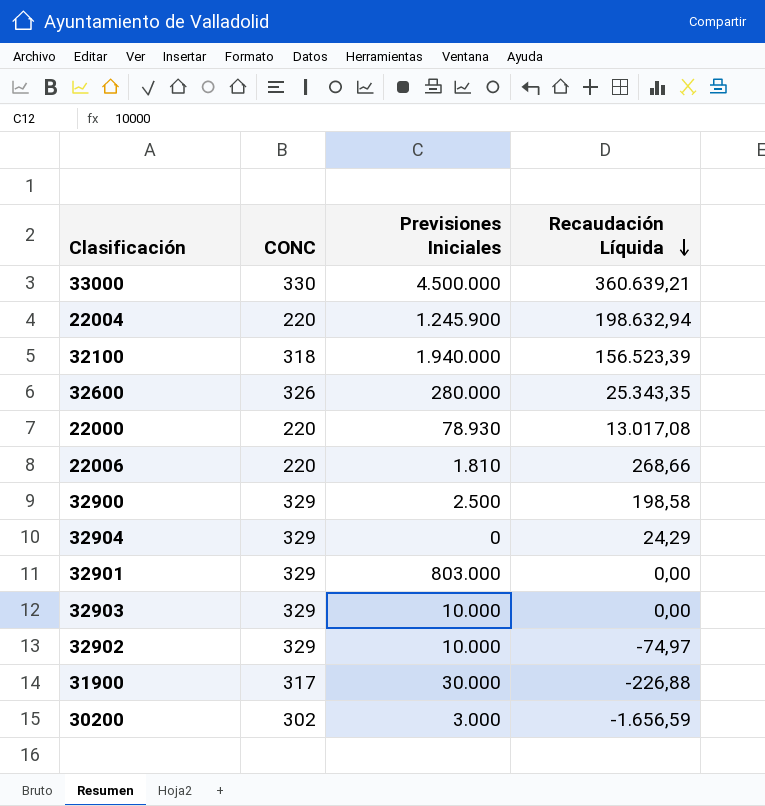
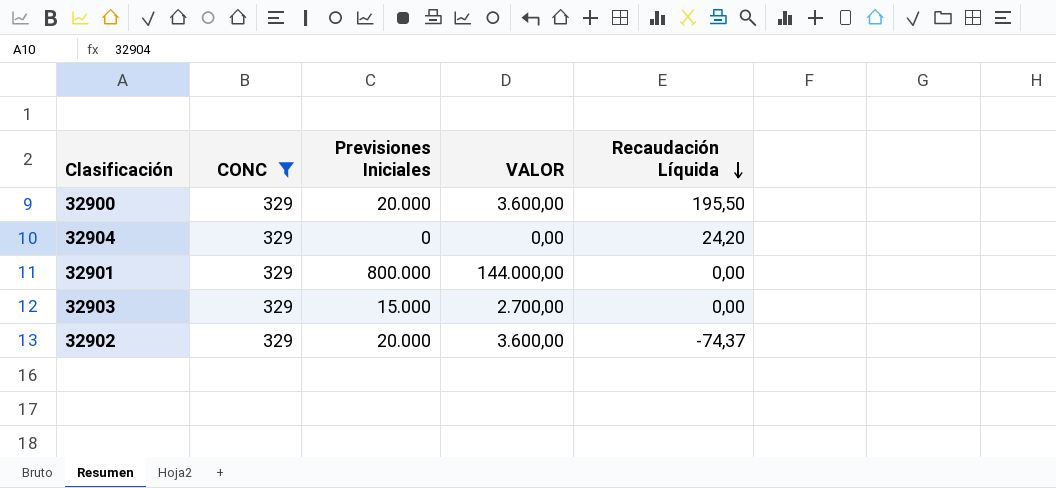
filter: none -> CONC = 329
column VALOR | formula: none -> [Previsiones Iniciales] * 0,18
32900 | Previsiones Iniciales: 2.500 -> 20.000
32900 | Recaudación Líquida: 198,58 -> 195,50
32904 | Recaudación Líquida: 24,29 -> 24,20
32901 | Previsiones Iniciales: 803.000 -> 800.000
32903 | Previsiones Iniciales: 10.000 -> 15.000
32902 | Previsiones Iniciales: 10.000 -> 20.000
32902 | Recaudación Líquida: -74,97 -> -74,37

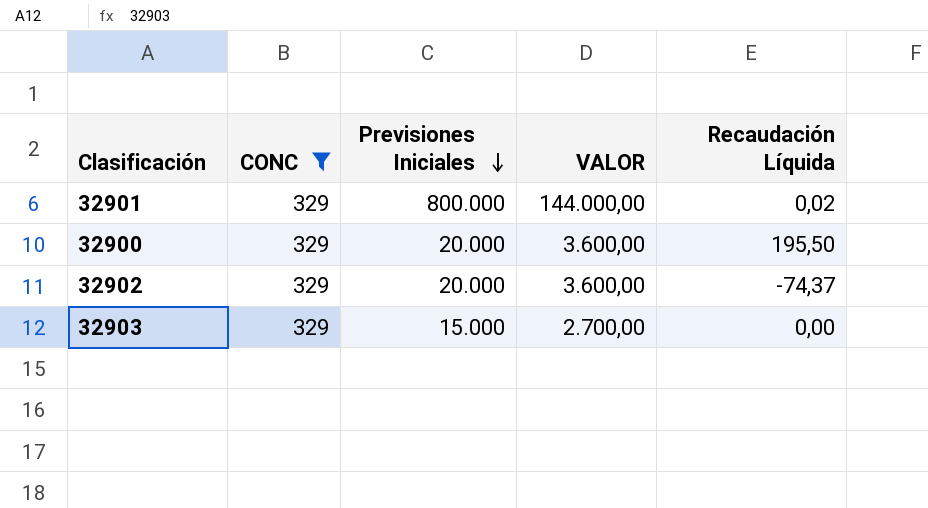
row order: Recaudación Líquida descending -> Previsiones Iniciales descending
row 32904: 329 | 0 | 0,00 | 24,20 -> none
32901 | Recaudación Líquida: 0,00 -> 0,02

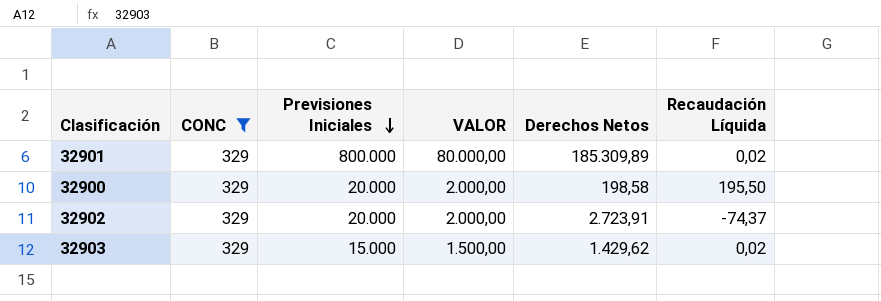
column VALOR | formula: [Previsiones Iniciales] * 0,18 -> [Previsiones Iniciales] * 0,1
column Derechos Netos | position: none -> 5
32903 | Recaudación Líquida: 0,00 -> 0,02

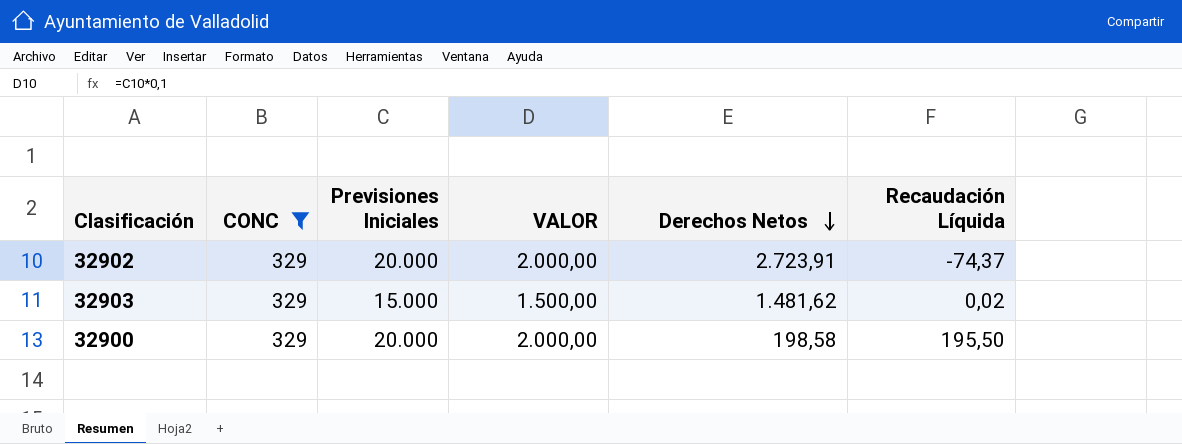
row order: Previsiones Iniciales descending -> Derechos Netos descending
row 32901: 329 | 800.000 | 80.000,00 | 185.309,89 | 0,02 -> none
32903 | Derechos Netos: 1.429,62 -> 1.481,62

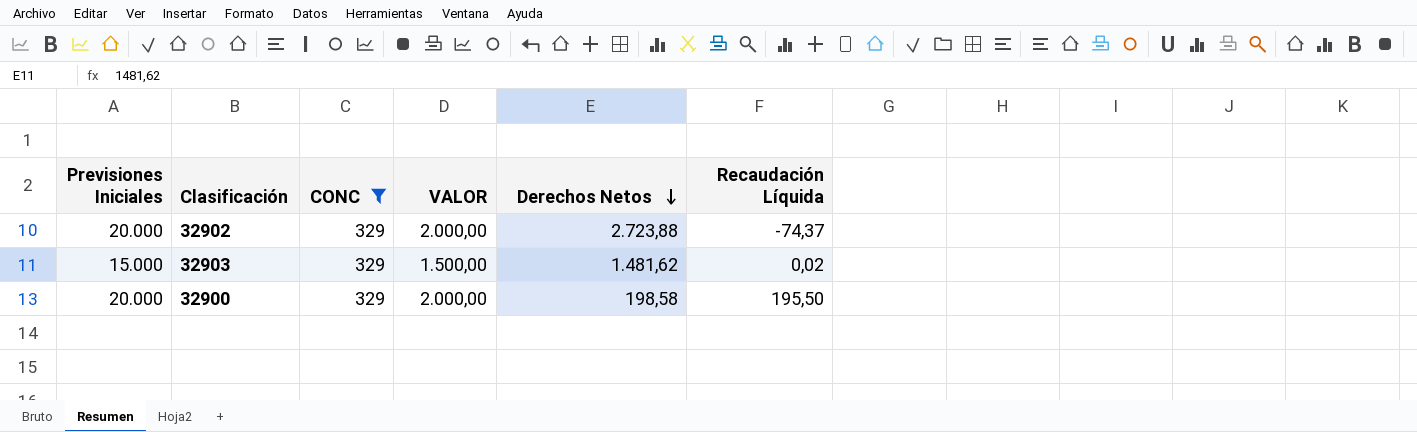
column Previsiones Iniciales | position: 3 -> 1
32902 | Derechos Netos: 2.723,91 -> 2.723,88

